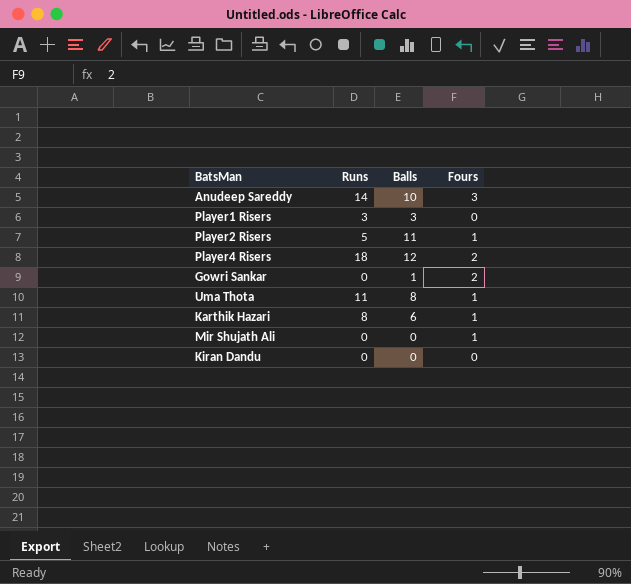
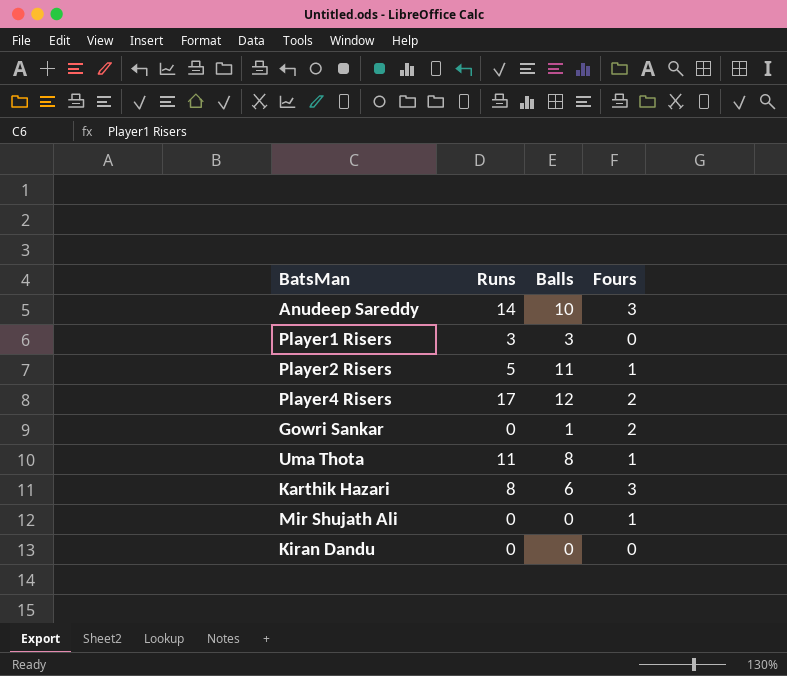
Player4 Risers | Runs: 18 -> 17
Karthik Hazari | Fours: 1 -> 3

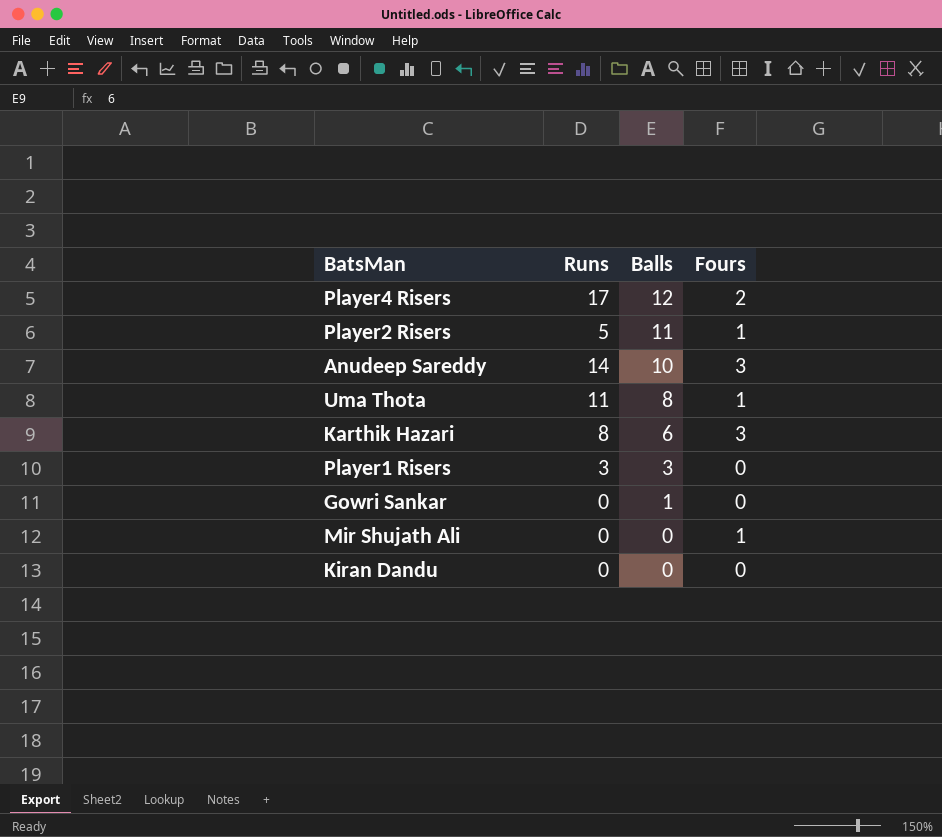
row order: none -> Balls descending
Gowri Sankar | Fours: 2 -> 0

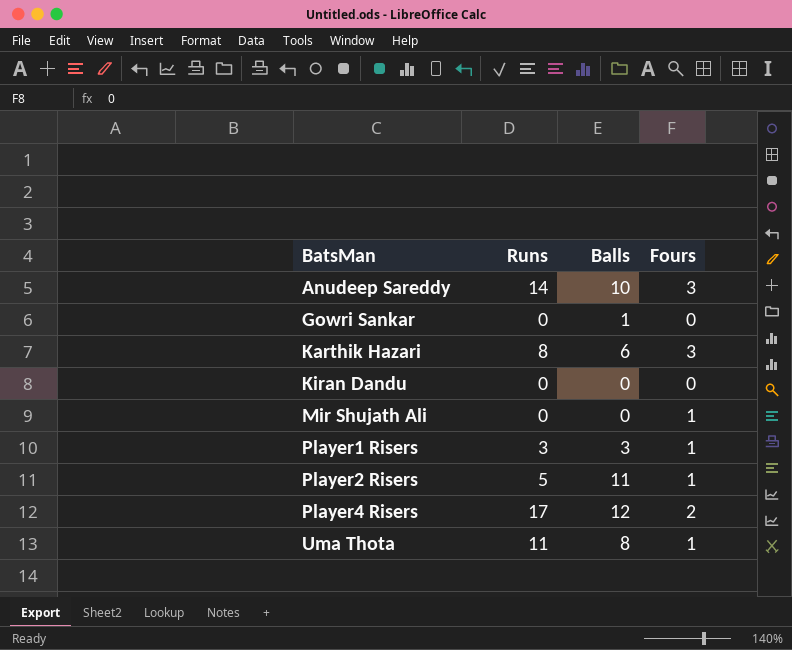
row order: Balls descending -> BatsMan ascending
Player1 Risers | Fours: 0 -> 1

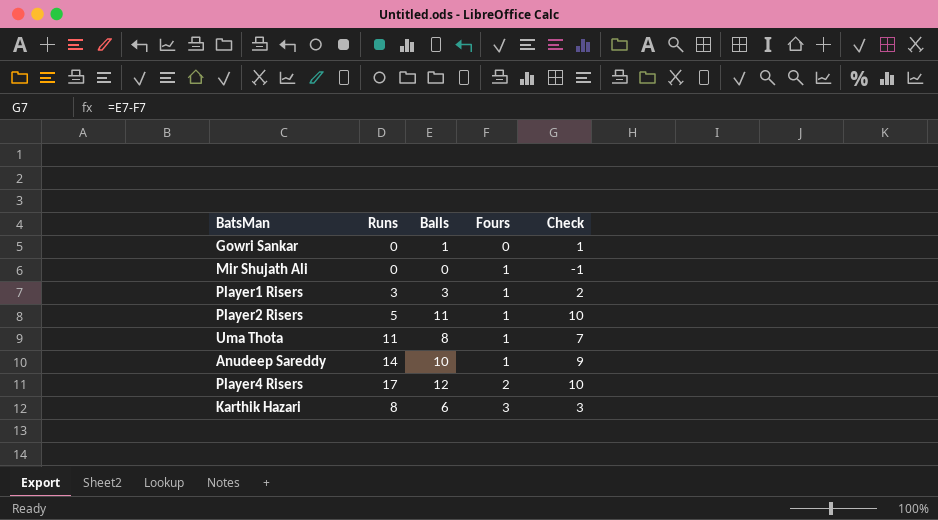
row order: BatsMan ascending -> Fours ascending
column Check | formula: none -> [Balls] - [Fours]
row Kiran Dandu: 0 | 0 | 0 -> none
Anudeep Sareddy | Fours: 3 -> 1

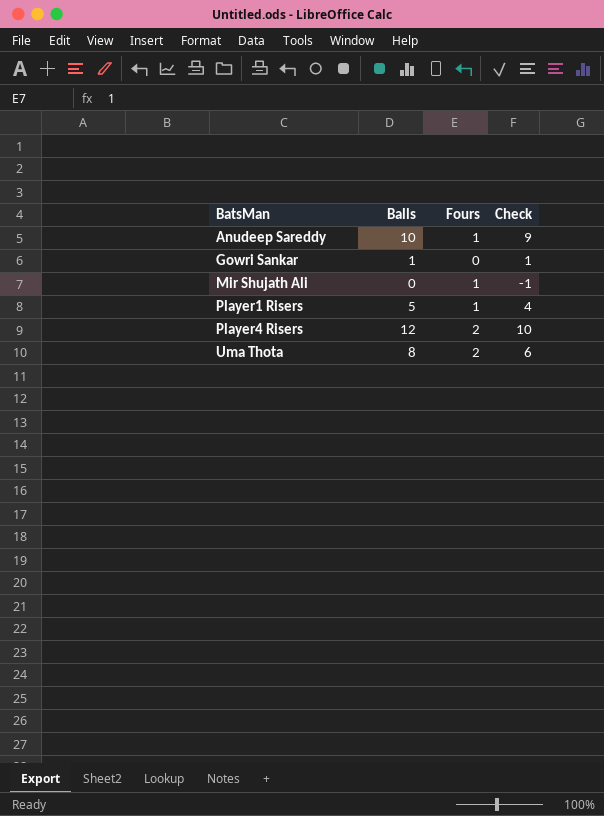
row order: Fours ascending -> BatsMan ascending
column Runs | position: 2 -> none
row Player2 Risers: 5 | 11 | 1 | 10 -> none
row Karthik Hazari: 8 | 6 | 3 | 3 -> none
Player1 Risers | Balls: 3 -> 5
Player1 Risers | Check: 2 -> 4
Uma Thota | Fours: 1 -> 2
Uma Thota | Check: 7 -> 6

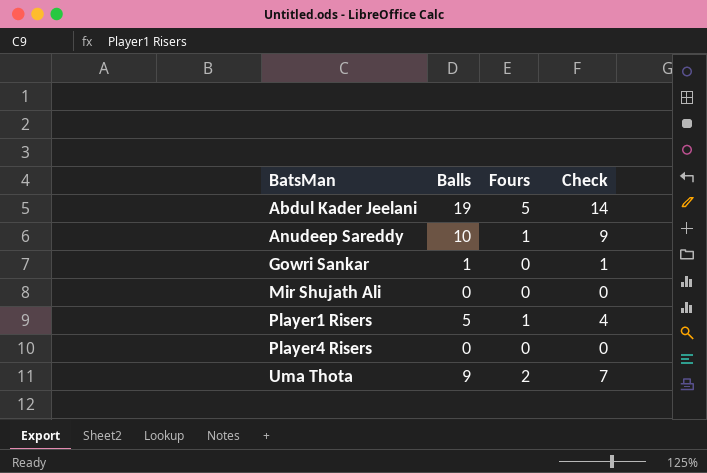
row Abdul Kader Jeelani: none -> 19 | 5 | 14
Mir Shujath Ali | Fours: 1 -> 0
Mir Shujath Ali | Check: -1 -> 0
Player4 Risers | Balls: 12 -> 0
Player4 Risers | Fours: 2 -> 0
Player4 Risers | Check: 10 -> 0
Uma Thota | Balls: 8 -> 9
Uma Thota | Check: 6 -> 7

